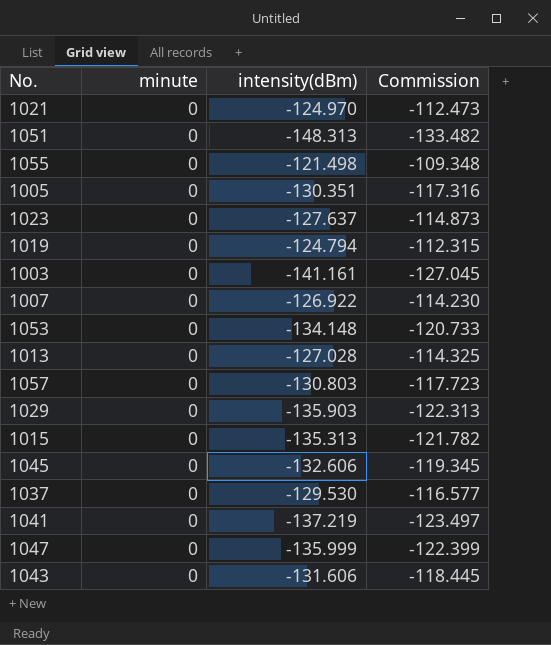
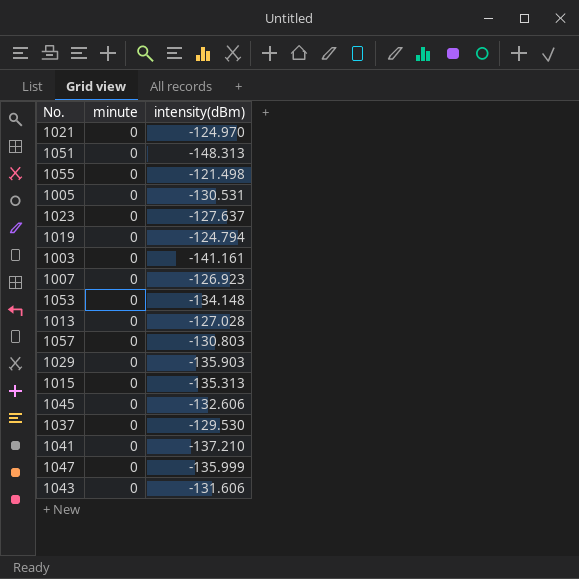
column Commission | formula: [intensity(dBm)] * 0.9 -> none
1005 | intensity(dBm): -130.351 -> -130.531
1007 | intensity(dBm): -126.922 -> -126.923
1041 | intensity(dBm): -137.219 -> -137.210

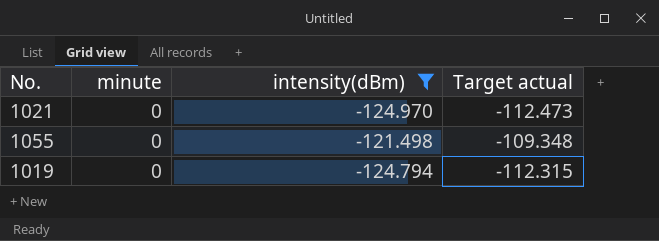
filter: none -> intensity(dBm) >= -124.970
column Target actual | formula: none -> [intensity(dBm)] * 0.9

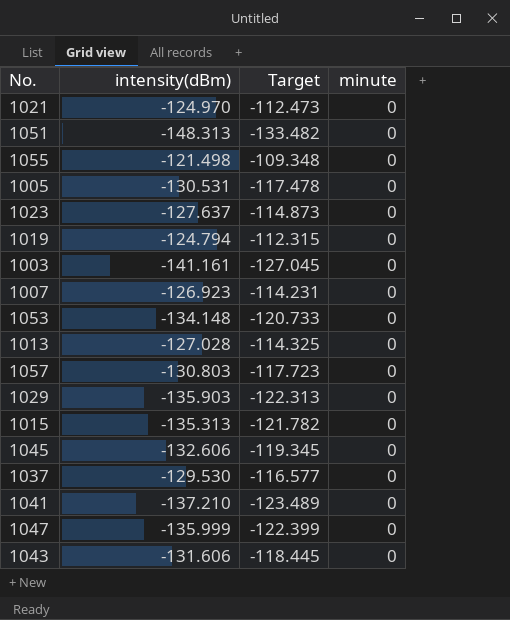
filter: intensity(dBm) >= -124.970 -> none
column name: Target actual -> Target
column minute | position: 2 -> 4

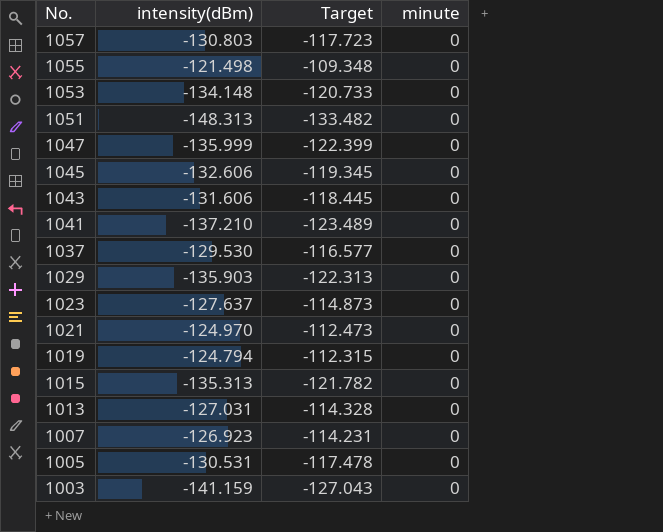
row order: none -> No. descending
1013 | intensity(dBm): -127.028 -> -127.031
1013 | Target: -114.325 -> -114.328
1003 | intensity(dBm): -141.161 -> -141.159
1003 | Target: -127.045 -> -127.043

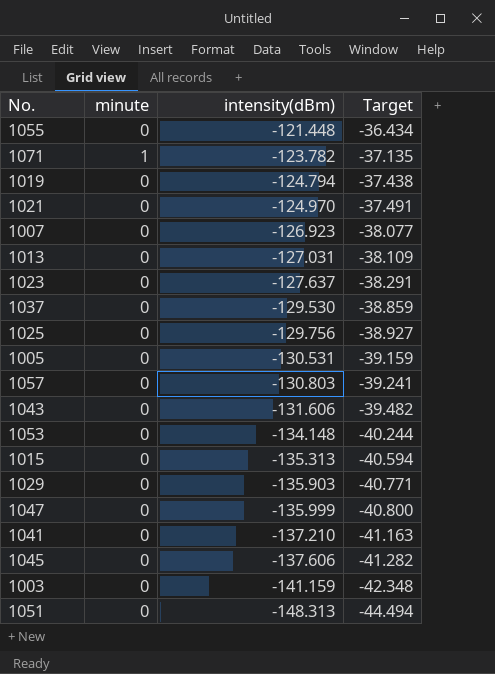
row order: No. descending -> intensity(dBm) descending
column minute | position: 4 -> 2
column Target | formula: [intensity(dBm)] * 0.9 -> [intensity(dBm)] * 0.3
1055 | intensity(dBm): -121.498 -> -121.448
row 1071: none -> 1 | -123.782 | -37.135
row 1025: none -> 0 | -129.756 | -38.927
1045 | intensity(dBm): -132.606 -> -137.606

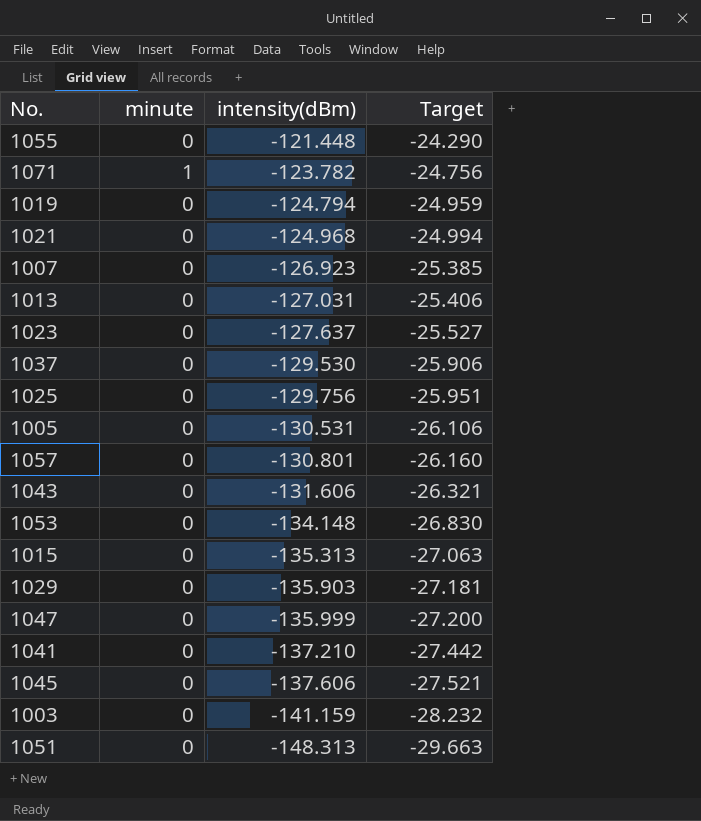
column Target | formula: [intensity(dBm)] * 0.3 -> [intensity(dBm)] * 0.2
1021 | intensity(dBm): -124.970 -> -124.968
1057 | intensity(dBm): -130.803 -> -130.801

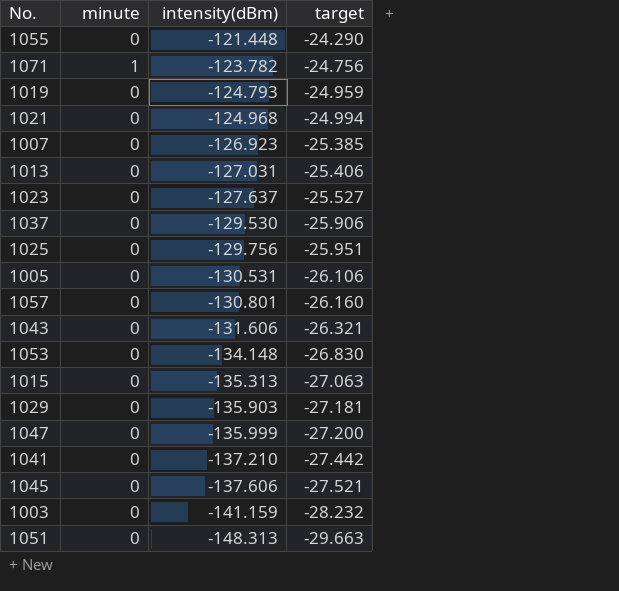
column name: Target -> target
1019 | intensity(dBm): -124.794 -> -124.793

